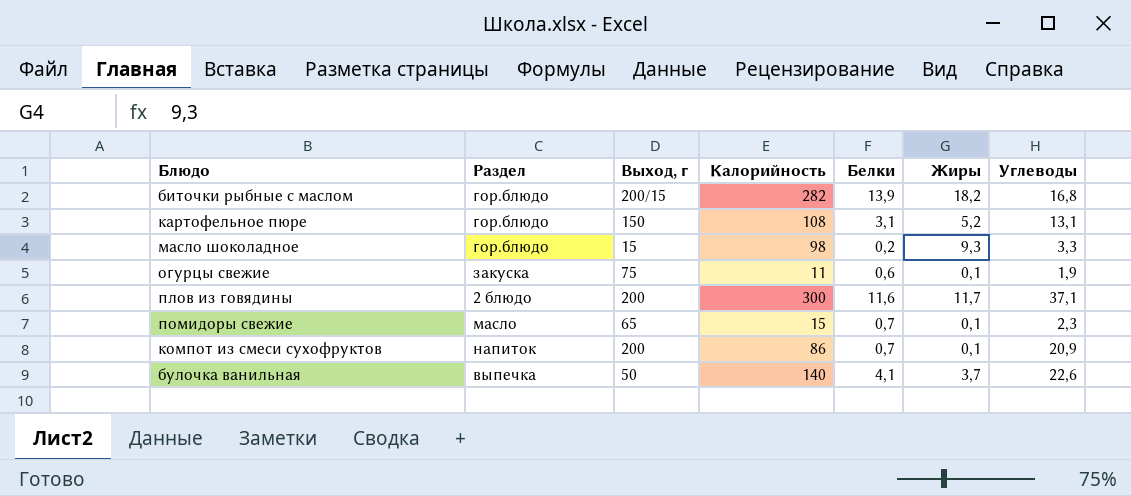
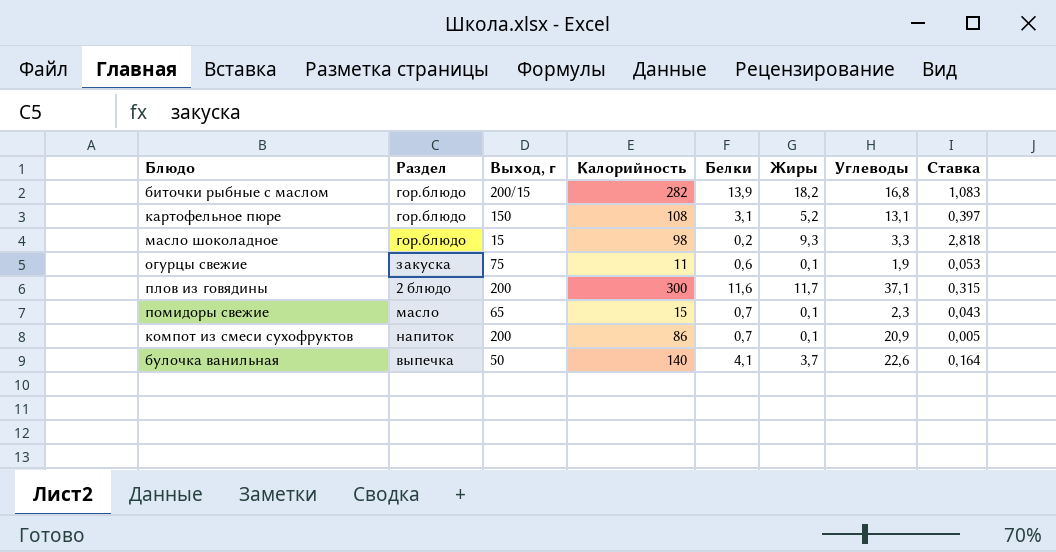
column Ставка | formula: none -> [Жиры] / [Углеводы]

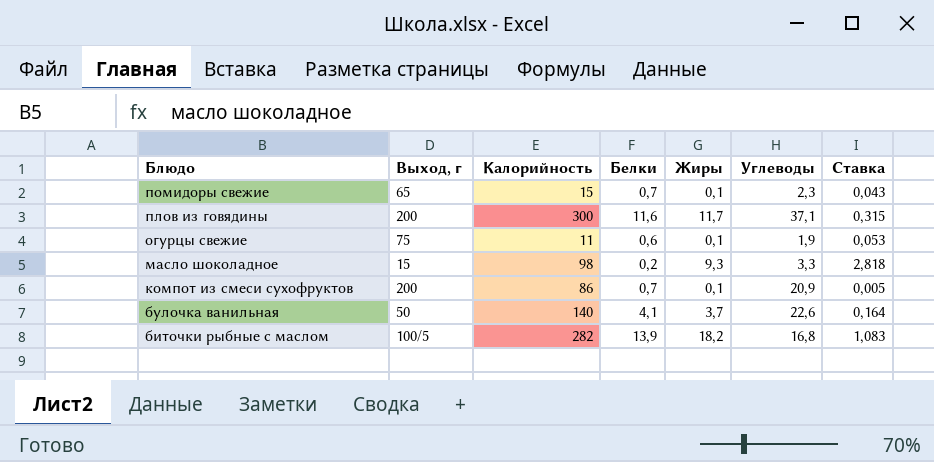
row order: none -> Блюдо descending
column Раздел | position: 2 -> none
row картофельное пюре: гор.блюдо | 150 | 108 | 3,1 | 5,2 | 13,1 | 0,397 -> none
биточки рыбные с маслом | Выход, г: 200/15 -> 100/5

